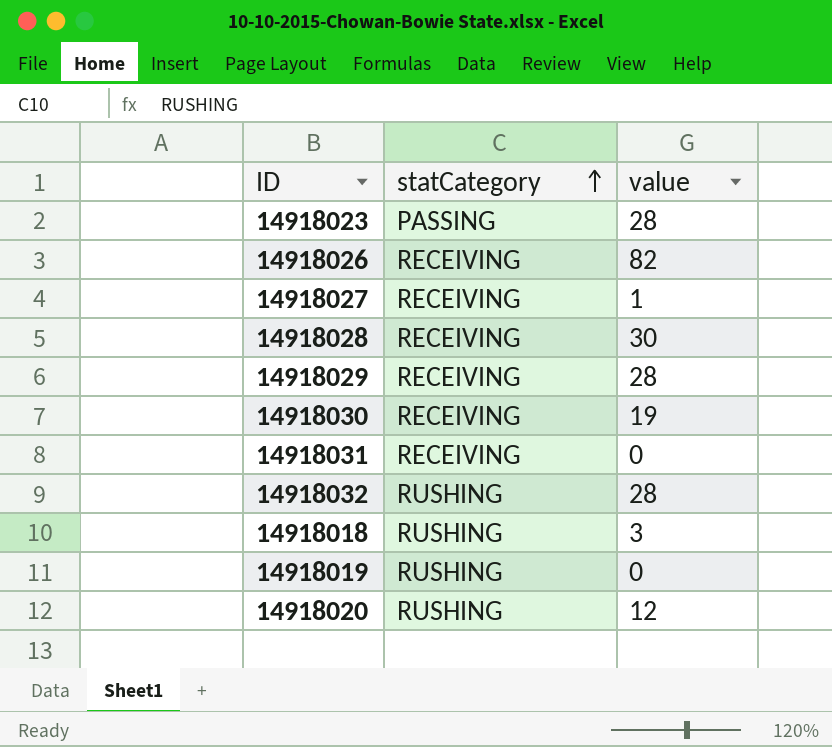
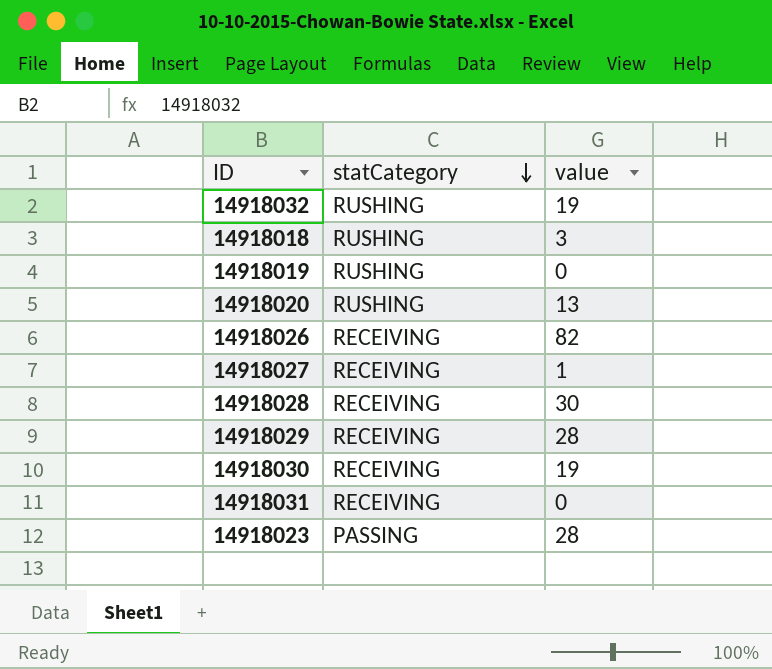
row order: statCategory ascending -> statCategory descending
14918032 | value: 28 -> 19
14918020 | value: 12 -> 13

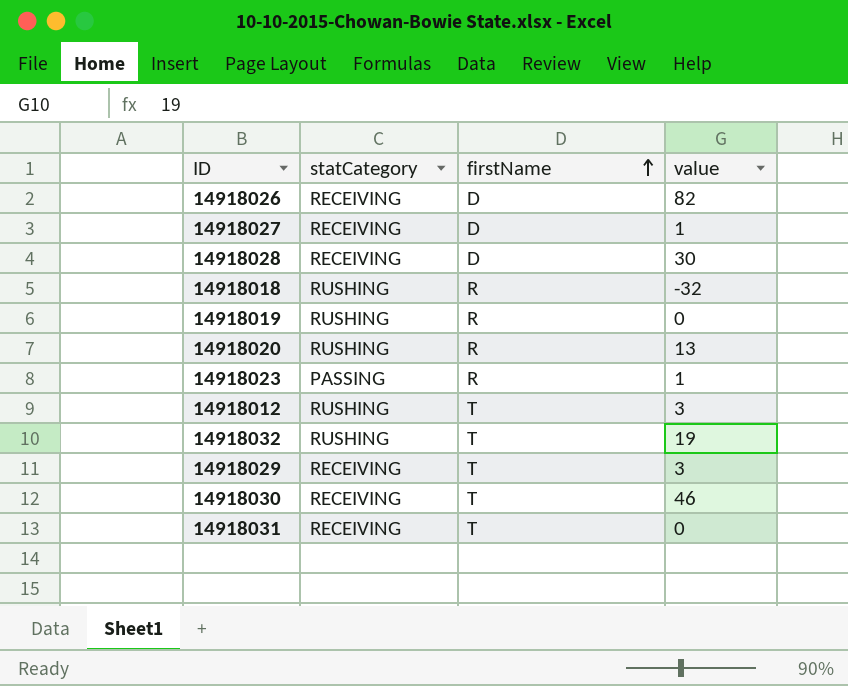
row order: statCategory descending -> firstName ascending
column firstName | position: none -> 3
14918018 | value: 3 -> -32
14918023 | value: 28 -> 1
row 14918012: none -> RUSHING | T | 3
14918029 | value: 28 -> 3
14918030 | value: 19 -> 46

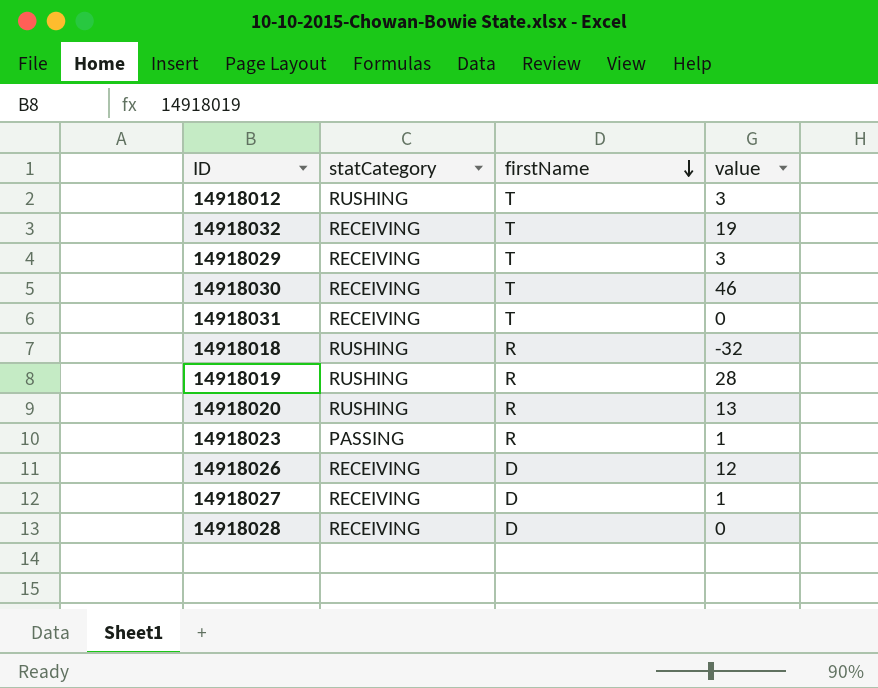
row order: firstName ascending -> firstName descending
14918032 | statCategory: RUSHING -> RECEIVING
14918019 | value: 0 -> 28
14918026 | value: 82 -> 12
14918028 | value: 30 -> 0

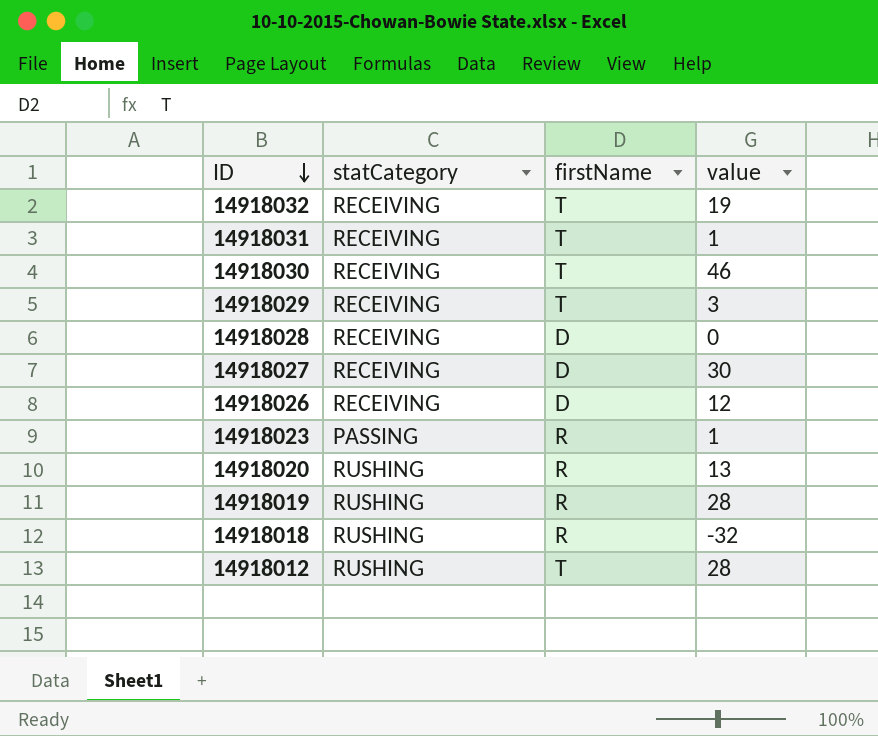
row order: firstName descending -> ID descending
14918031 | value: 0 -> 1
14918027 | value: 1 -> 30
14918012 | value: 3 -> 28

